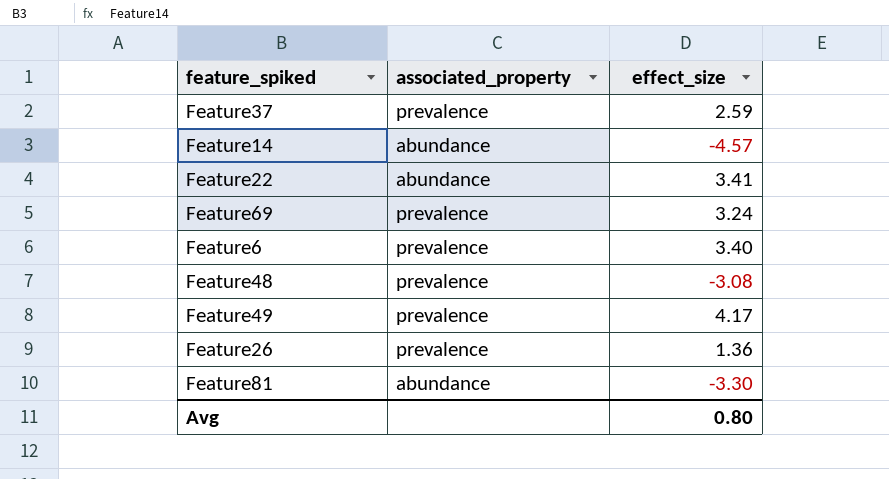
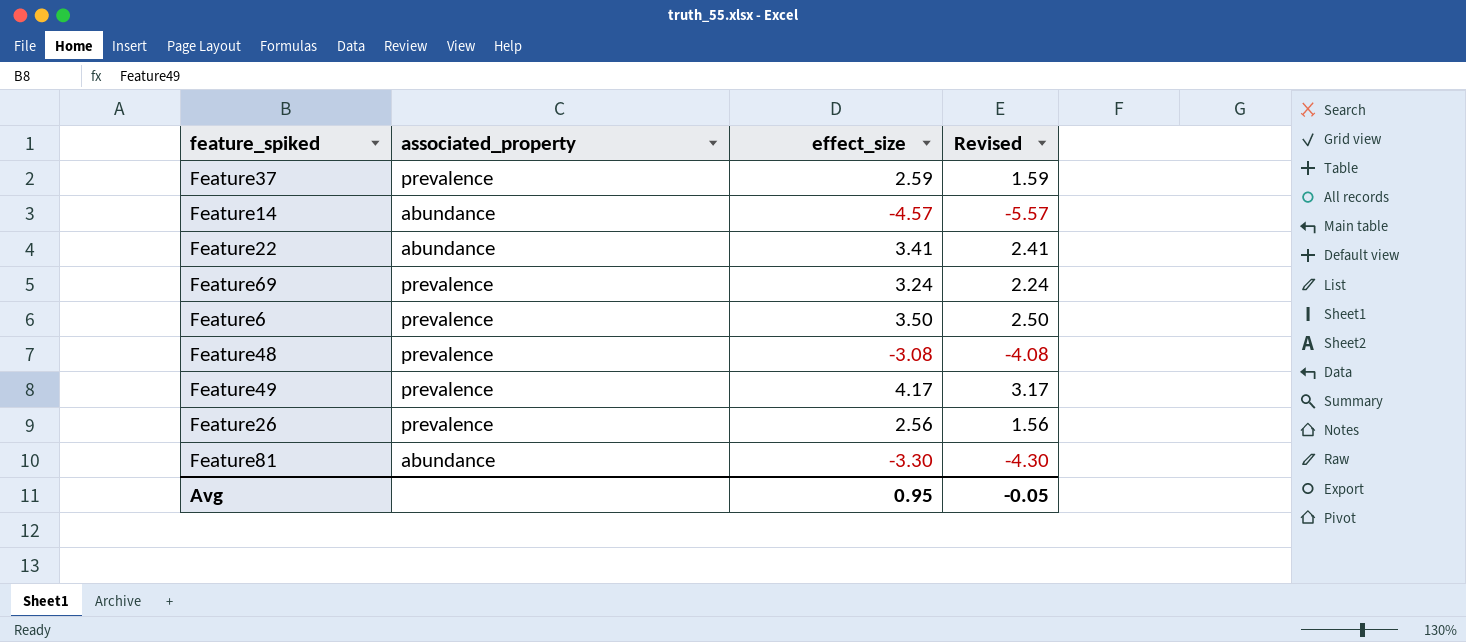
column Revised | formula: none -> [effect_size] - 1
Feature6 | effect_size: 3.40 -> 3.50
Feature26 | effect_size: 1.36 -> 2.56
Avg | effect_size: 0.80 -> 0.95

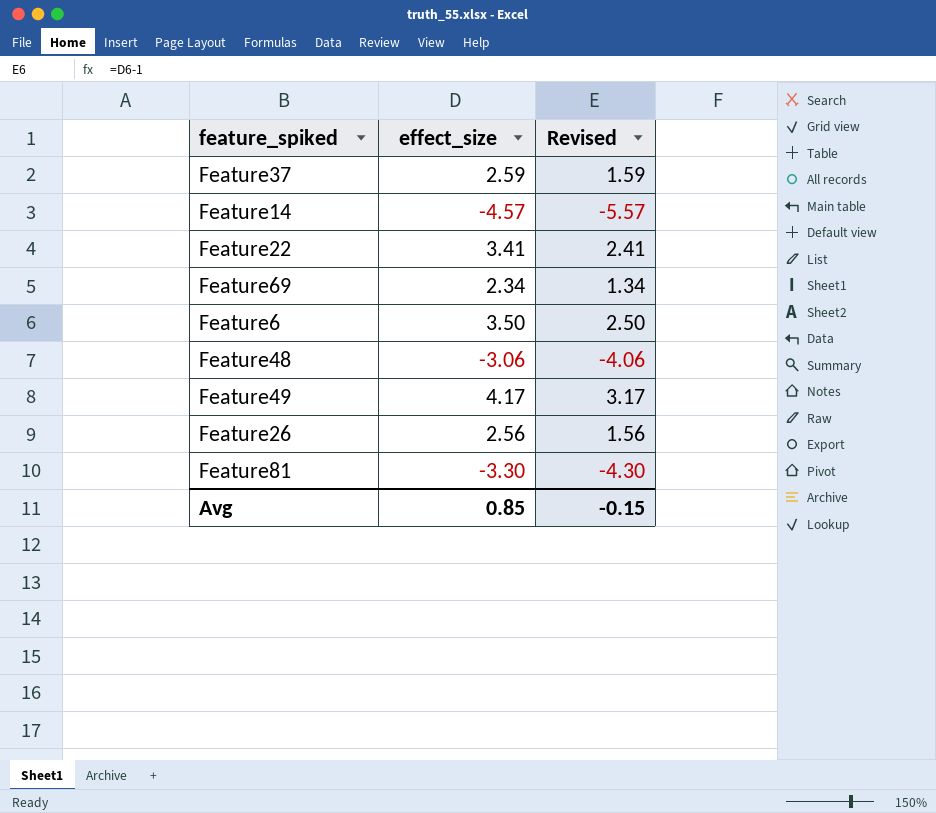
column associated_property | position: 2 -> none
Feature69 | effect_size: 3.24 -> 2.34
Feature69 | Revised: 2.24 -> 1.34
Feature48 | effect_size: -3.08 -> -3.06
Feature48 | Revised: -4.08 -> -4.06
Avg | effect_size: 0.95 -> 0.85
Avg | Revised: -0.05 -> -0.15

